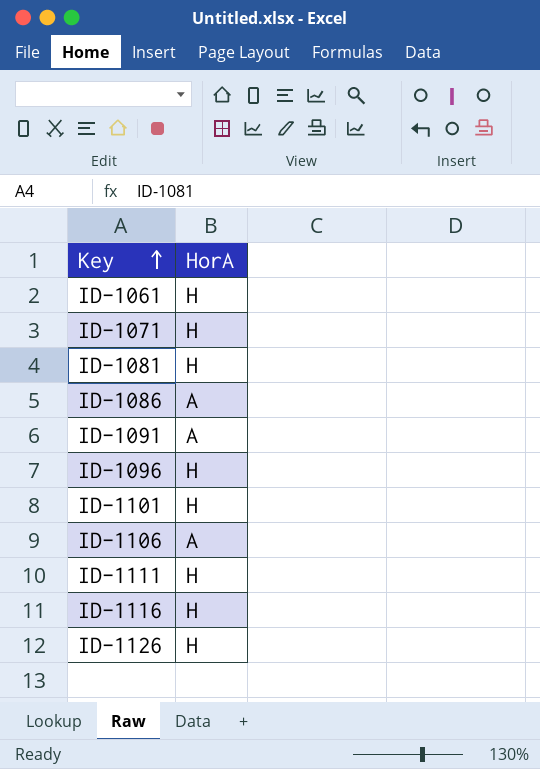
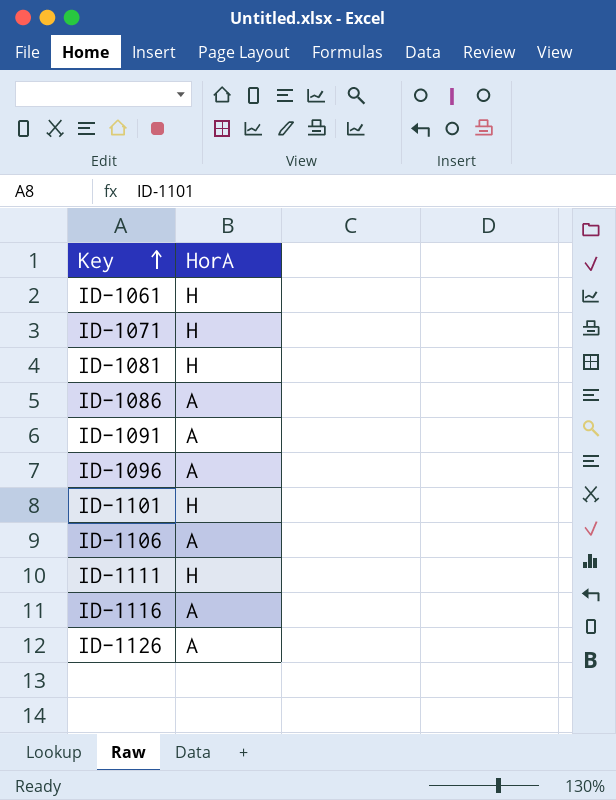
ID-1096 | HorA: H -> A
ID-1116 | HorA: H -> A
ID-1126 | HorA: H -> A

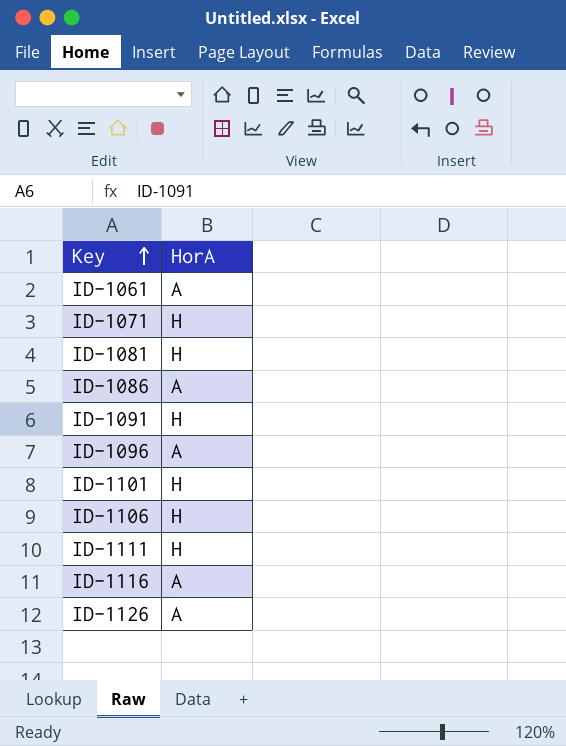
ID-1061 | HorA: H -> A
ID-1091 | HorA: A -> H
ID-1106 | HorA: A -> H

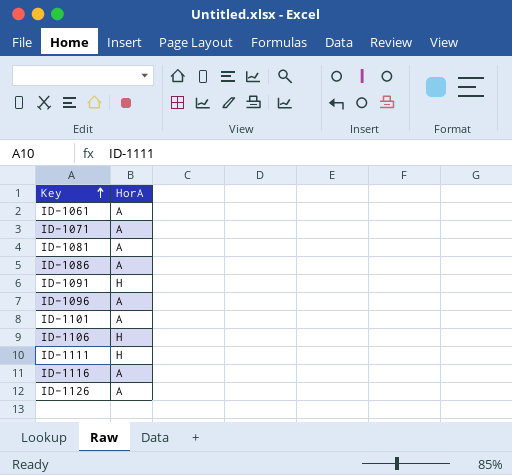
ID-1071 | HorA: H -> A
ID-1081 | HorA: H -> A
ID-1101 | HorA: H -> A

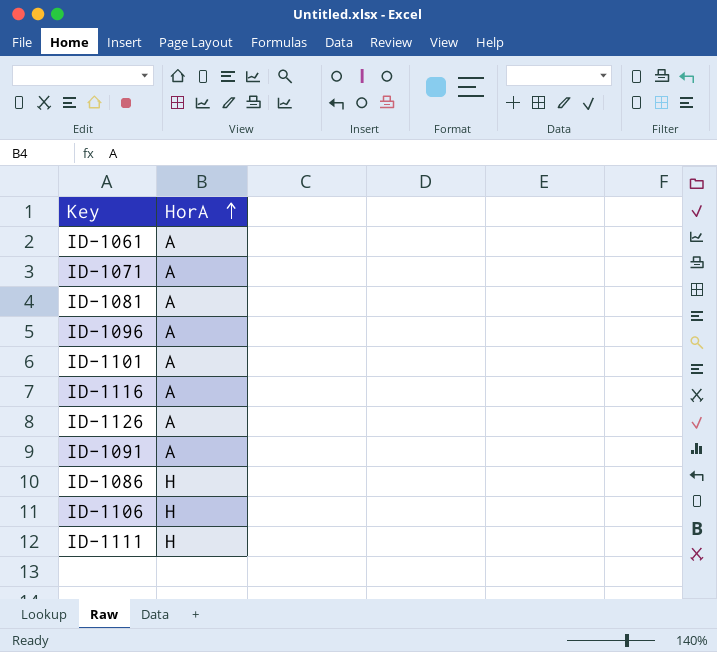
row order: Key ascending -> HorA ascending
ID-1091 | HorA: H -> A
ID-1086 | HorA: A -> H

